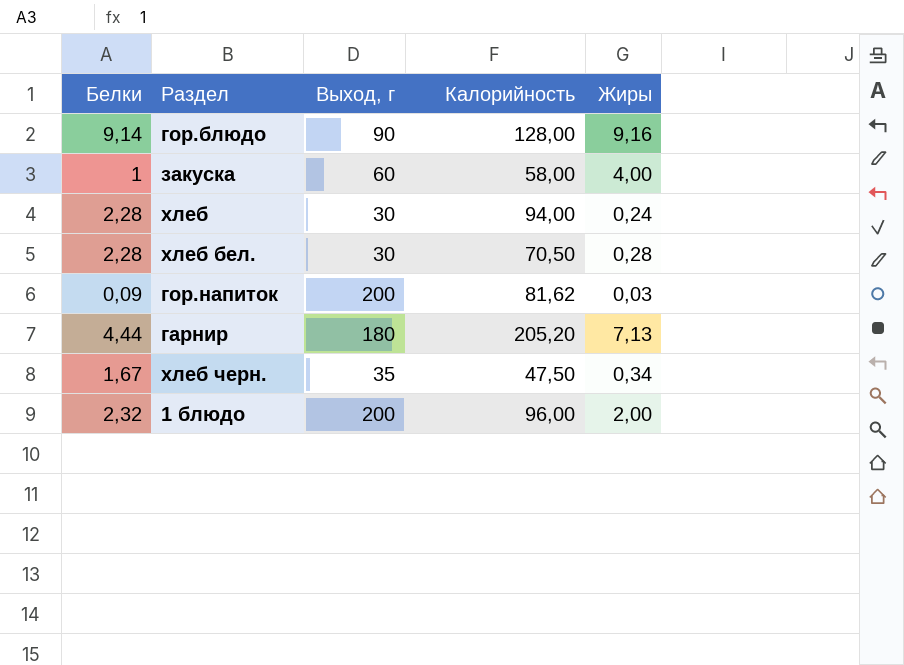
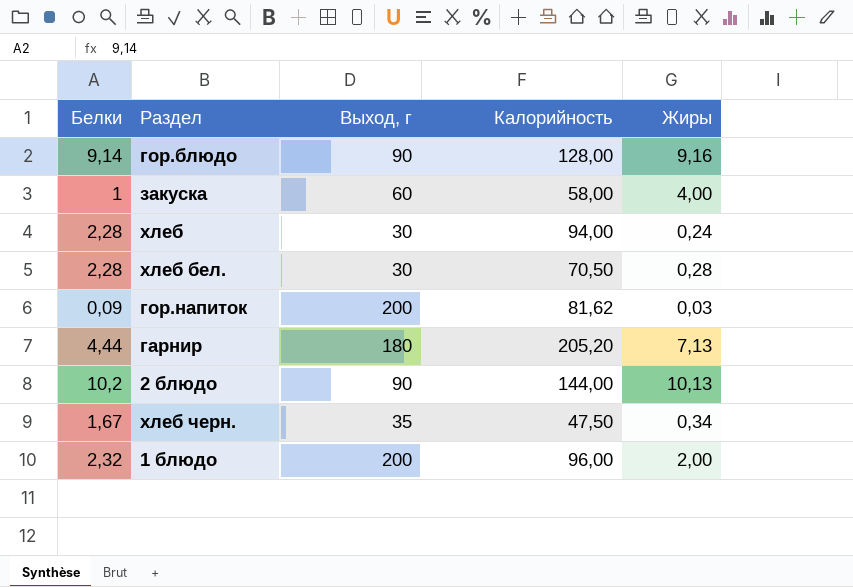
row 2 блюдо: none -> 10,2 | 90 | 144,00 | 10,13

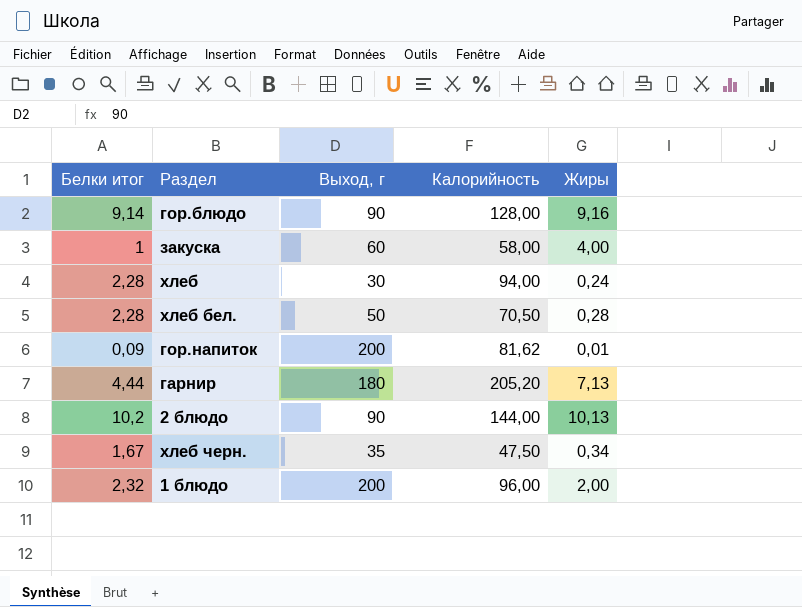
column name: Белки -> Белки итог
хлеб бел. | Выход, г: 30 -> 50
гор.напиток | Жиры: 0,03 -> 0,01

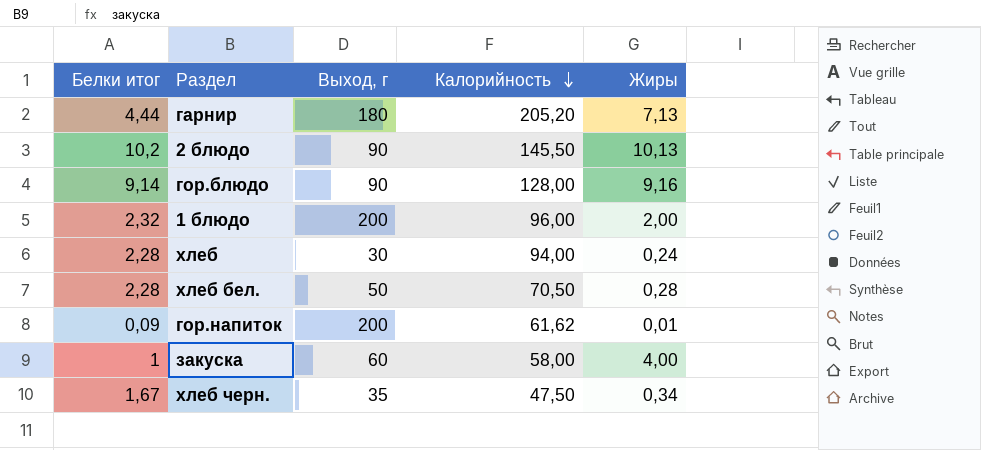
row order: none -> Калорийность descending
2 блюдо | Калорийность: 144,00 -> 145,50
гор.напиток | Калорийность: 81,62 -> 61,62

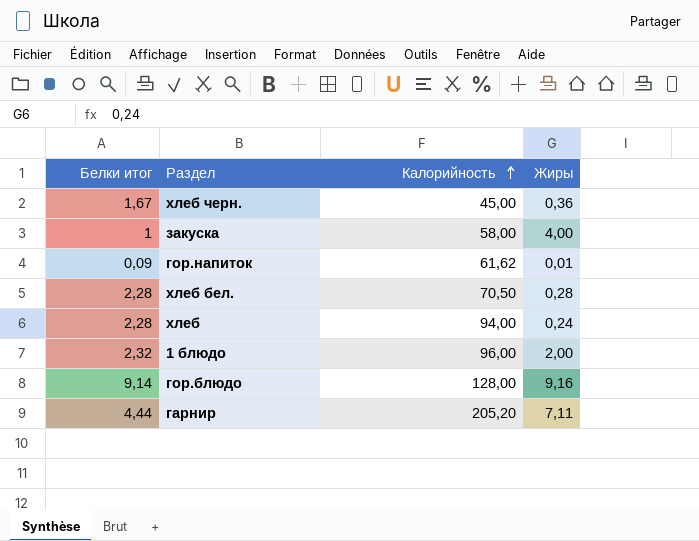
row order: Калорийность descending -> Калорийность ascending
column Выход, г | position: 3 -> none
row 2 блюдо: 10,2 | 90 | 145,50 | 10,13 -> none
хлеб черн. | Калорийность: 47,50 -> 45,00
хлеб черн. | Жиры: 0,34 -> 0,36
гарнир | Жиры: 7,13 -> 7,11

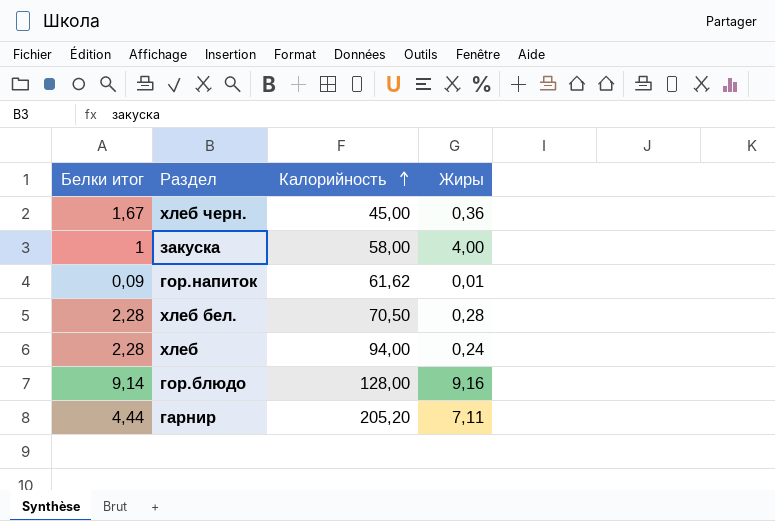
row 1 блюдо: 2,32 | 96,00 | 2,00 -> none

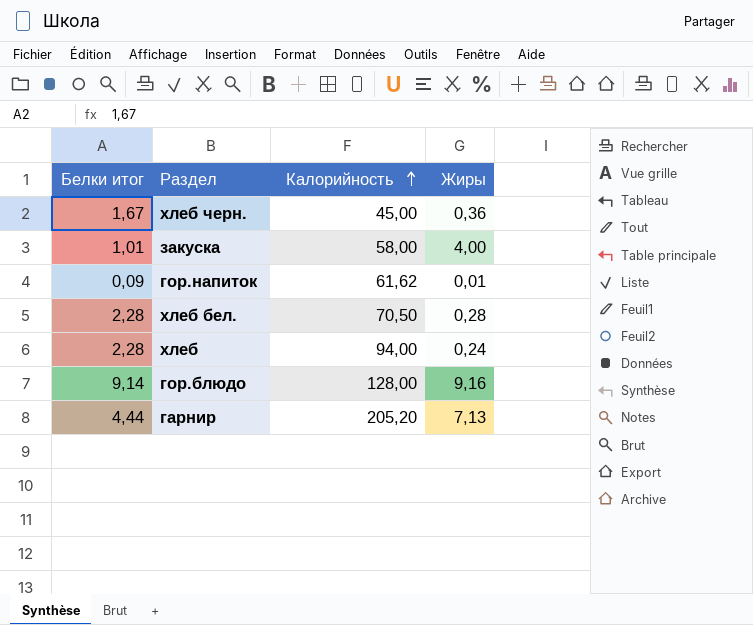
закуска | Белки итог: 1 -> 1,01
гарнир | Жиры: 7,11 -> 7,13

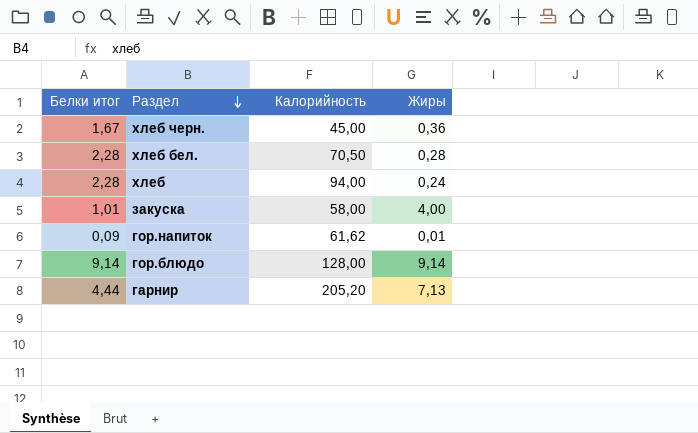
row order: Калорийность ascending -> Раздел descending
гор.блюдо | Жиры: 9,16 -> 9,14

